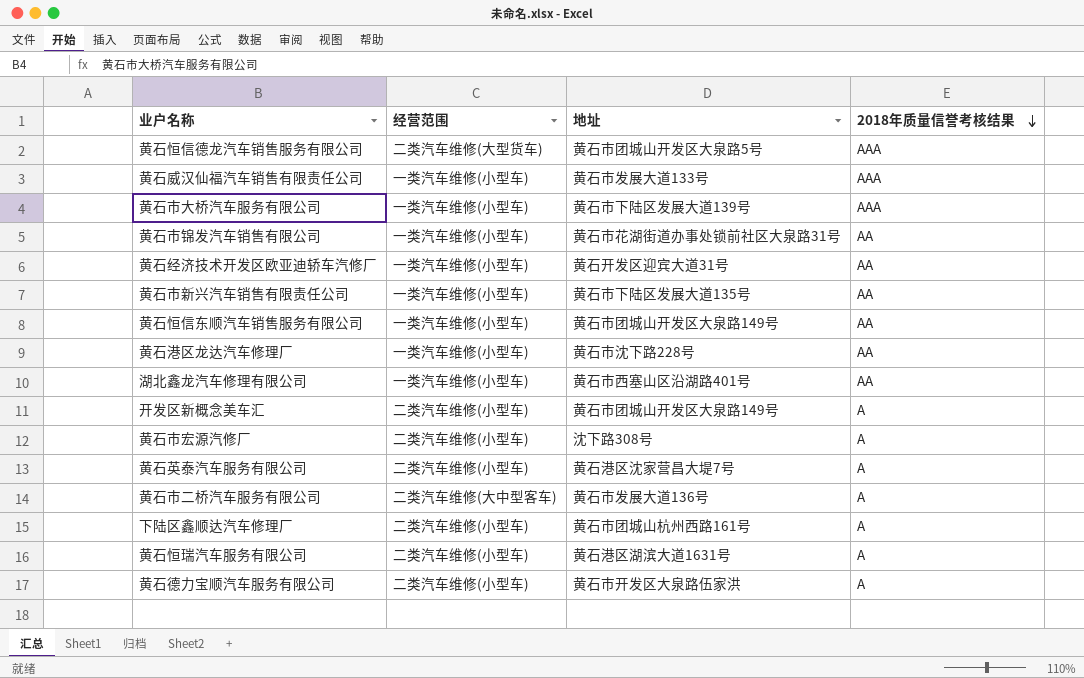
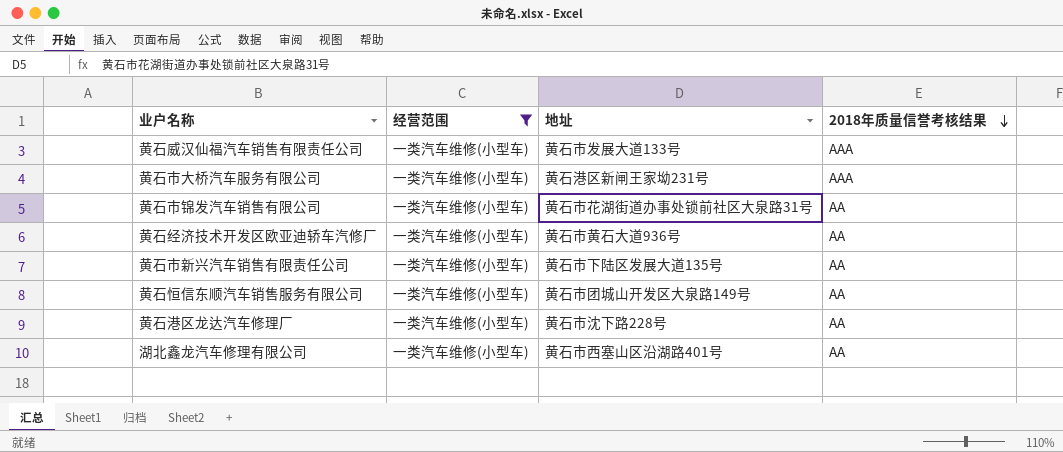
filter: none -> 经营范围 = 一类汽车维修(小型车)
黄石市大桥汽车服务有限公司 | 地址: 黄石市下陆区发展大道139号 -> 黄石港区新闸王家坳231号
黄石经济技术开发区欧亚迪轿车汽修厂 | 地址: 黄石开发区迎宾大道31号 -> 黄石市黄石大道936号

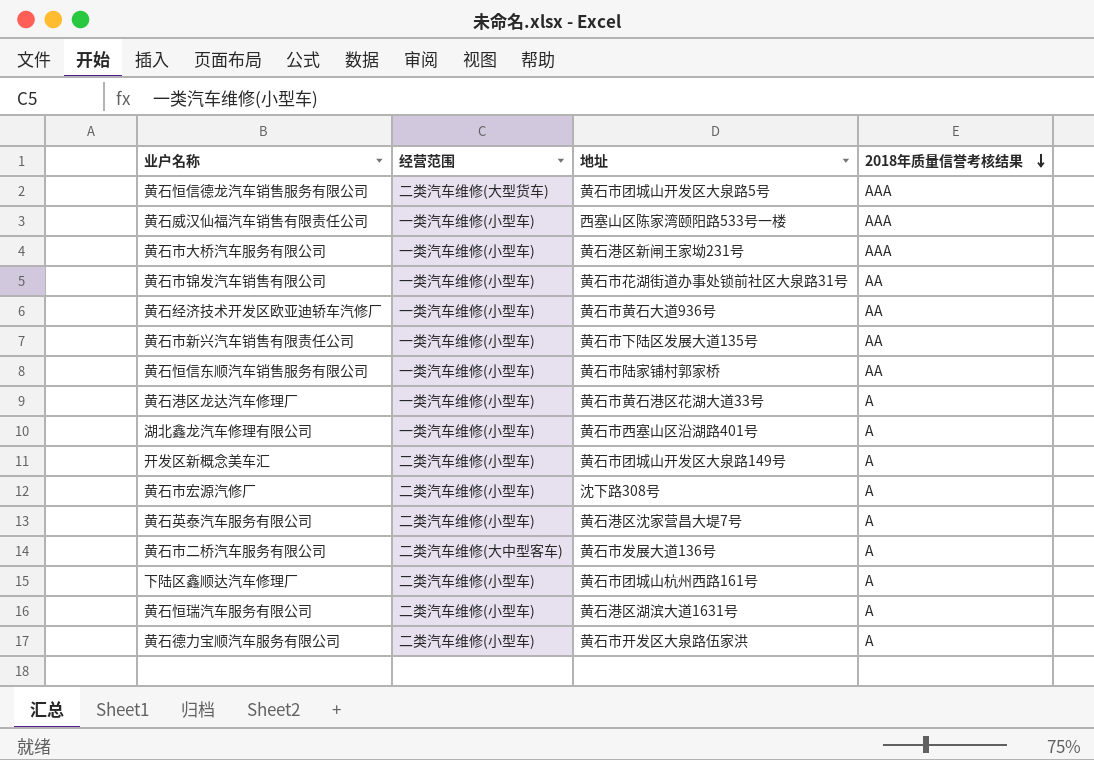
filter: 经营范围 = 一类汽车维修(小型车) -> none
黄石威汉仙福汽车销售有限责任公司 | 地址: 黄石市发展大道133号 -> 西塞山区陈家湾颐阳路533号一楼
黄石恒信东顺汽车销售服务有限公司 | 地址: 黄石市团城山开发区大泉路149号 -> 黄石市陆家铺村郭家桥
黄石港区龙达汽车修理厂 | 地址: 黄石市沈下路228号 -> 黄石市黄石港区花湖大道33号
黄石港区龙达汽车修理厂 | 2018年质量信誉考核结果: AA -> A
湖北鑫龙汽车修理有限公司 | 2018年质量信誉考核结果: AA -> A

